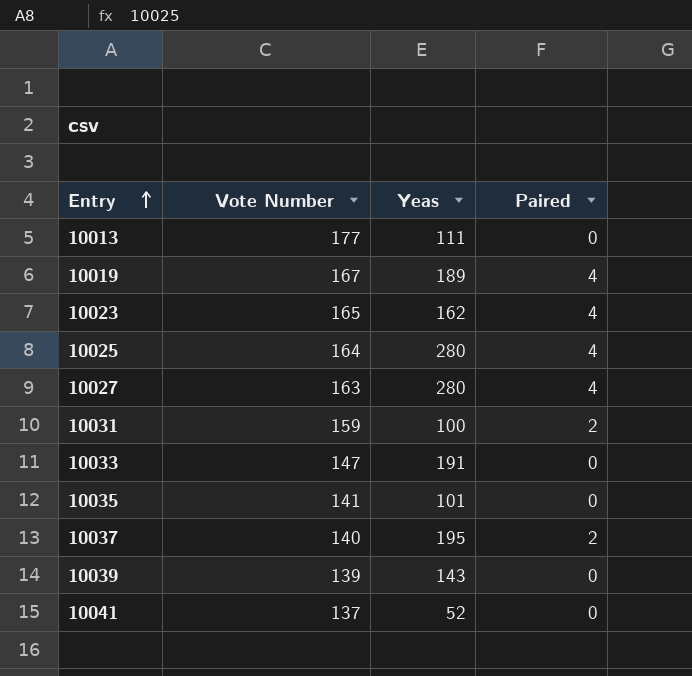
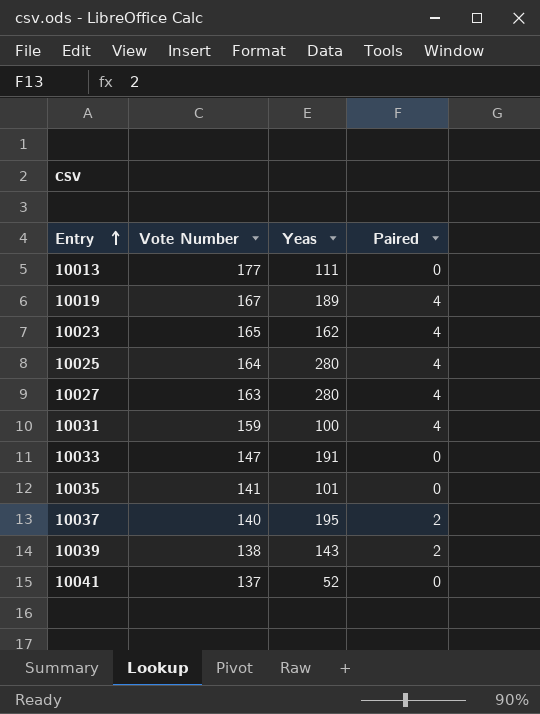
10031 | Paired: 2 -> 4
10039 | Vote Number: 139 -> 138
10039 | Paired: 0 -> 2

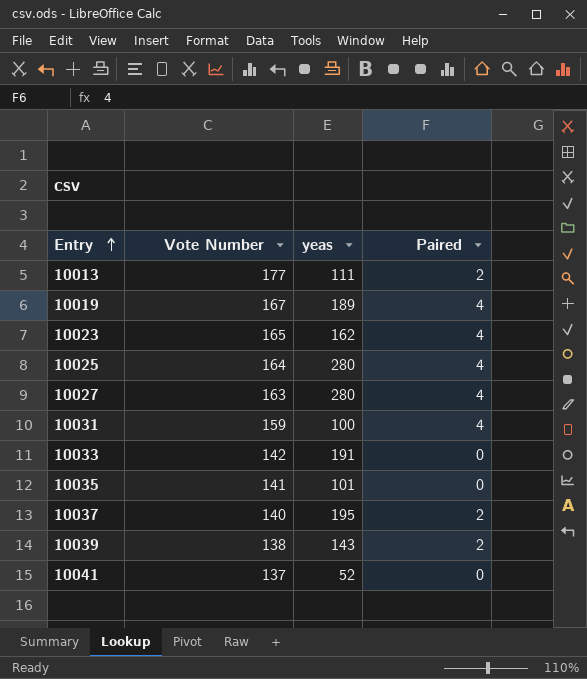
column name: Yeas -> yeas
10013 | Paired: 0 -> 2
10033 | Vote Number: 147 -> 142

